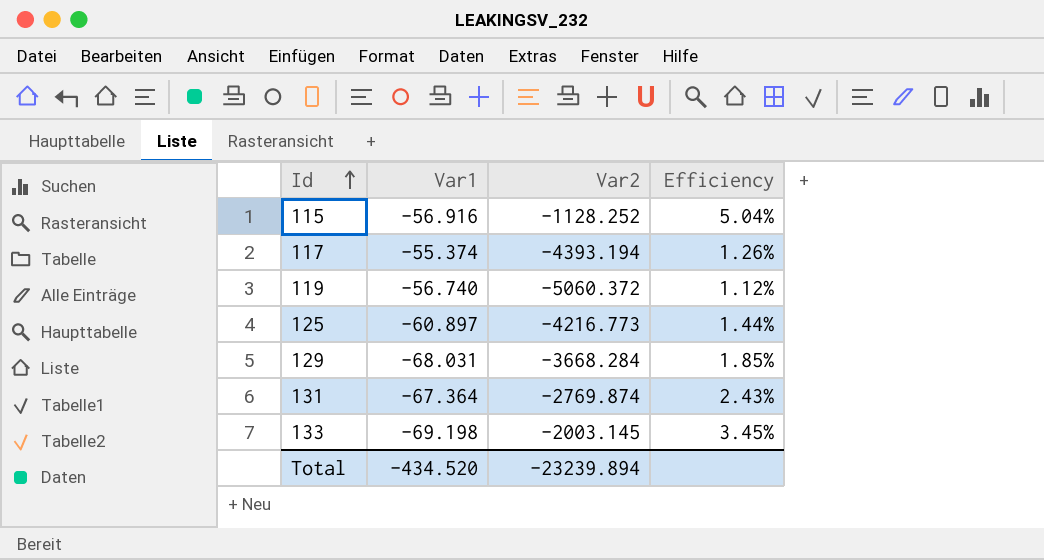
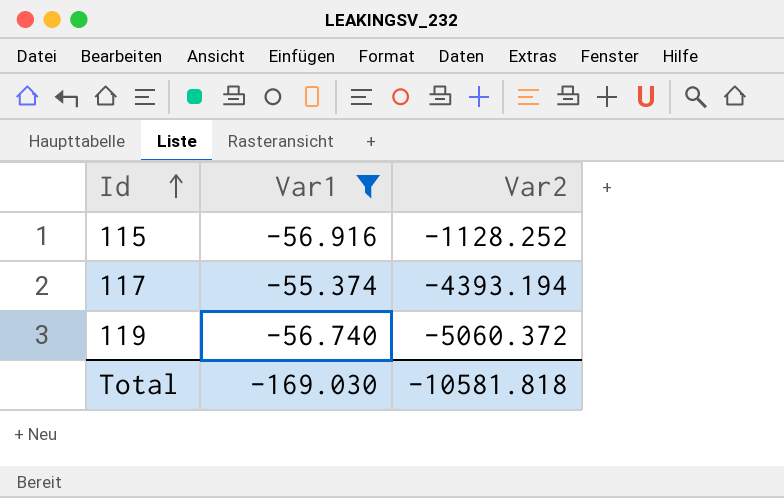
filter: none -> Var1 >= -56.916
column Efficiency | formula: [Var1] / [Var2] -> none
Total | Var1: -434.520 -> -169.030
Total | Var2: -23239.894 -> -10581.818

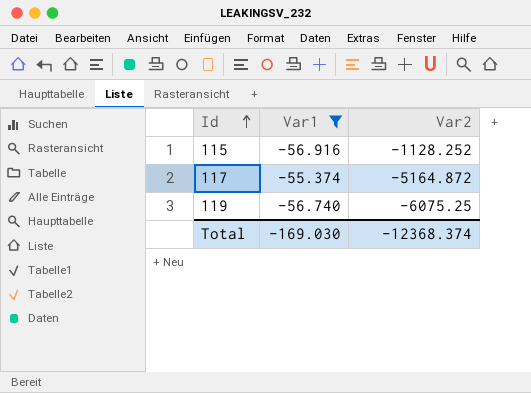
117 | Var2: -4393.194 -> -5164.872
119 | Var2: -5060.372 -> -6075.25
Total | Var2: -10581.818 -> -12368.374

